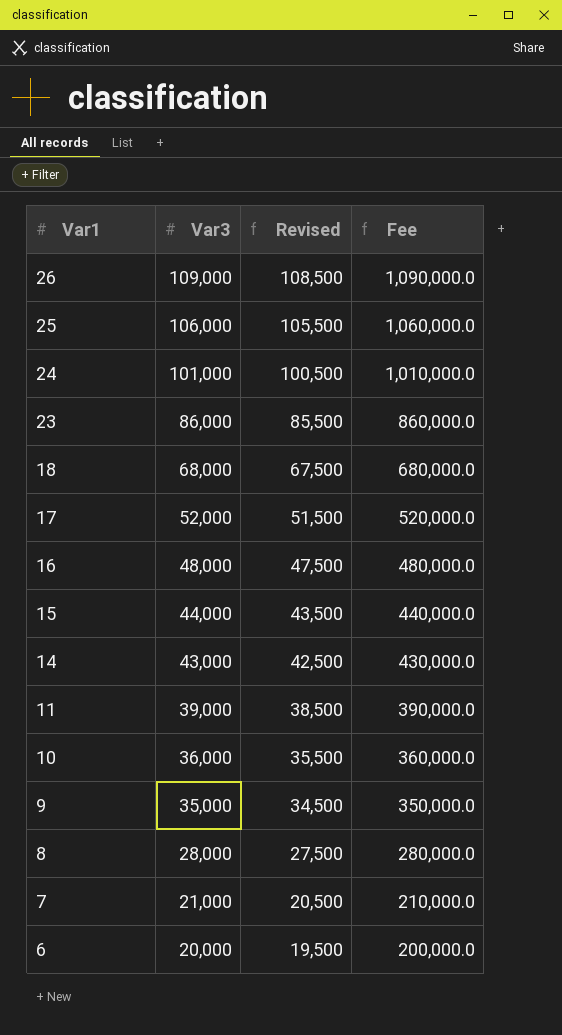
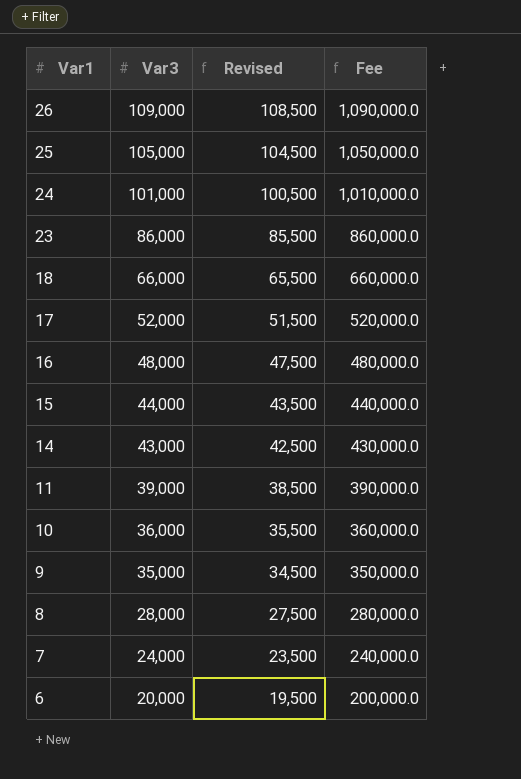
25 | Var3: 106,000 -> 105,000
25 | Revised: 105,500 -> 104,500
25 | Fee: 1,060,000.0 -> 1,050,000.0
18 | Var3: 68,000 -> 66,000
18 | Revised: 67,500 -> 65,500
18 | Fee: 680,000.0 -> 660,000.0
7 | Var3: 21,000 -> 24,000
7 | Revised: 20,500 -> 23,500
7 | Fee: 210,000.0 -> 240,000.0

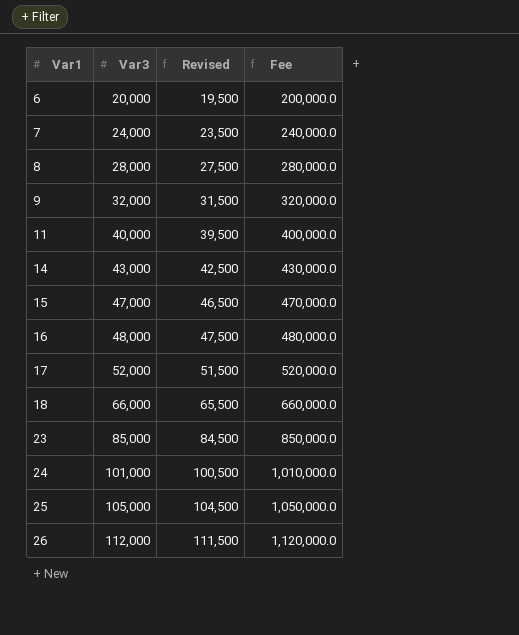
row order: Var1 descending -> Var1 ascending
row 10: 36,000 | 35,500 | 360,000.0 -> none
9 | Var3: 35,000 -> 32,000
9 | Revised: 34,500 -> 31,500
9 | Fee: 350,000.0 -> 320,000.0
11 | Var3: 39,000 -> 40,000
11 | Revised: 38,500 -> 39,500
11 | Fee: 390,000.0 -> 400,000.0
15 | Var3: 44,000 -> 47,000
15 | Revised: 43,500 -> 46,500
15 | Fee: 440,000.0 -> 470,000.0
23 | Var3: 86,000 -> 85,000
23 | Revised: 85,500 -> 84,500
23 | Fee: 860,000.0 -> 850,000.0
26 | Var3: 109,000 -> 112,000
26 | Revised: 108,500 -> 111,500
26 | Fee: 1,090,000.0 -> 1,120,000.0

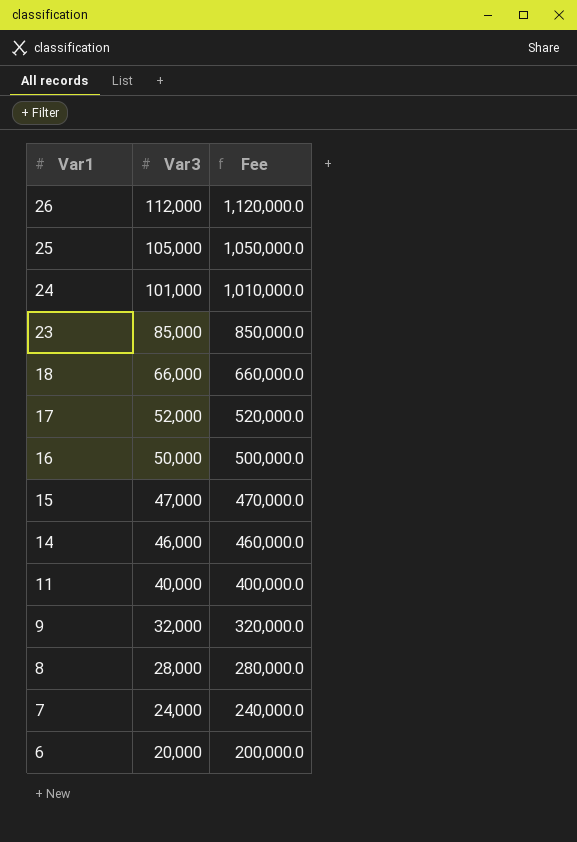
row order: Var1 ascending -> Var1 descending
column Revised | formula: [Var3] - 500 -> none
16 | Var3: 48,000 -> 50,000
16 | Fee: 480,000.0 -> 500,000.0
14 | Var3: 43,000 -> 46,000
14 | Fee: 430,000.0 -> 460,000.0

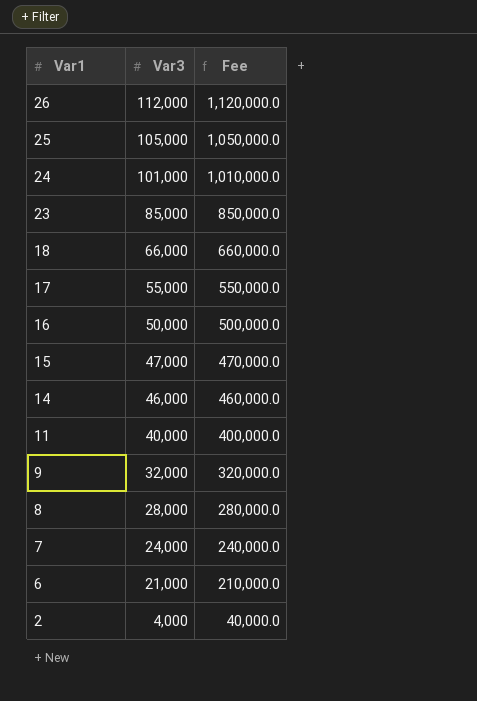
17 | Var3: 52,000 -> 55,000
17 | Fee: 520,000.0 -> 550,000.0
6 | Var3: 20,000 -> 21,000
6 | Fee: 200,000.0 -> 210,000.0
row 2: none -> 4,000 | 40,000.0

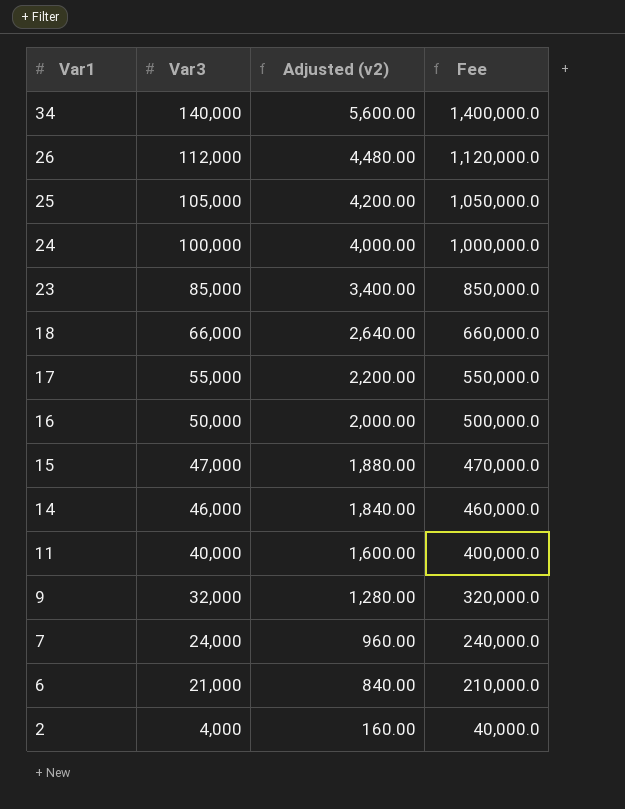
column Adjusted (v2) | formula: none -> [Var3] * 0.04
row 8: 28,000 | 280,000.0 -> none
row 34: none -> 140,000 | 5,600.00 | 1,400,000.0
24 | Var3: 101,000 -> 100,000
24 | Fee: 1,010,000.0 -> 1,000,000.0

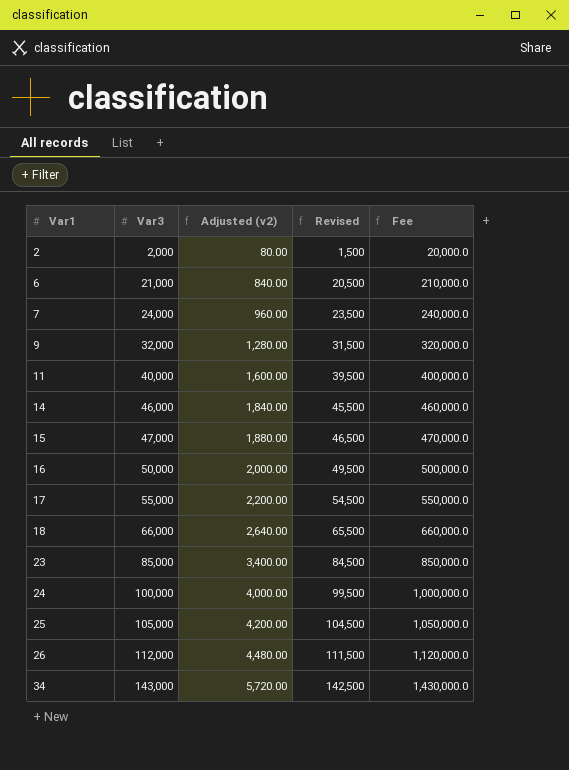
row order: Var1 descending -> Var1 ascending
column Revised | formula: none -> [Var3] - 500
2 | Var3: 4,000 -> 2,000
2 | Adjusted (v2): 160.00 -> 80.00
2 | Fee: 40,000.0 -> 20,000.0
34 | Var3: 140,000 -> 143,000
34 | Adjusted (v2): 5,600.00 -> 5,720.00
34 | Fee: 1,400,000.0 -> 1,430,000.0

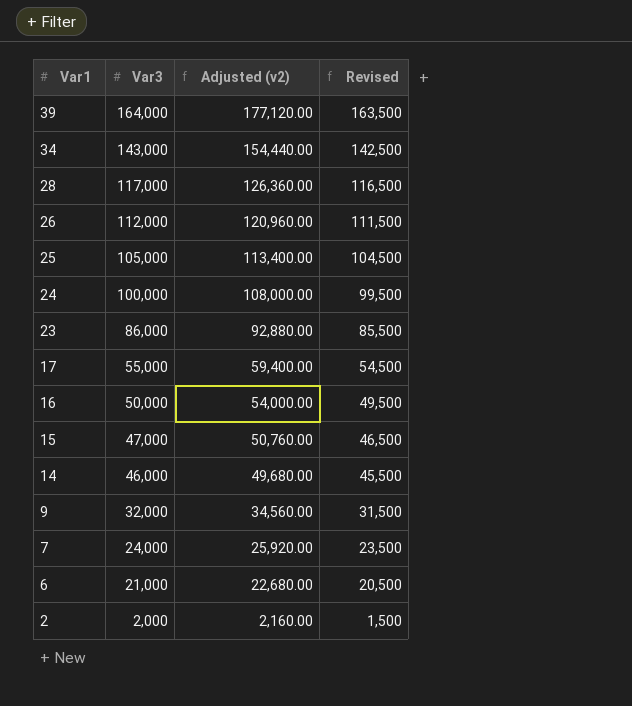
row order: Var1 ascending -> Var1 descending
column Fee | formula: [Var3] * 10 -> none
column Adjusted (v2) | formula: [Var3] * 0.04 -> [Var3] * 1.08
row 11: 40,000 | 1,600.00 | 39,500 | 400,000.0 -> none
row 18: 66,000 | 2,640.00 | 65,500 | 660,000.0 -> none
row 39: none -> 164,000 | 177,120.00 | 163,500
row 28: none -> 117,000 | 126,360.00 | 116,500
23 | Var3: 85,000 -> 86,000
23 | Revised: 84,500 -> 85,500

